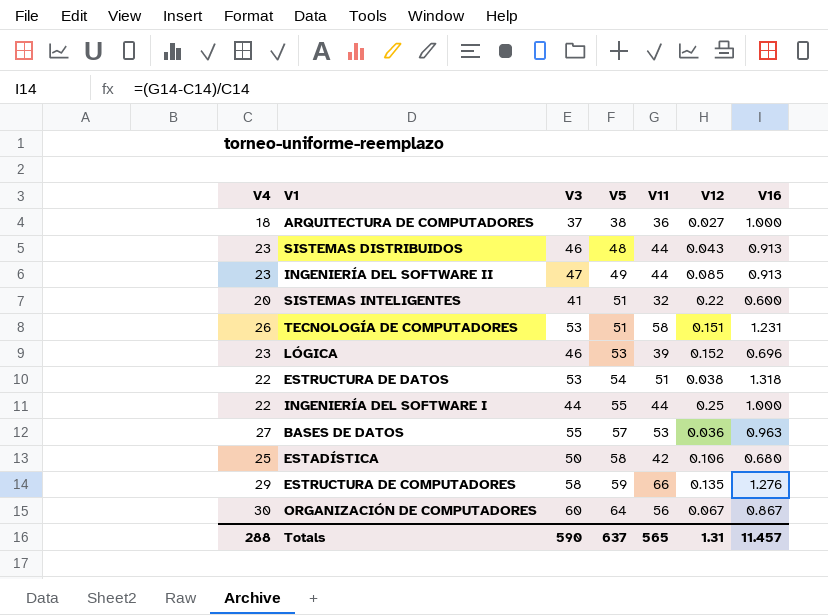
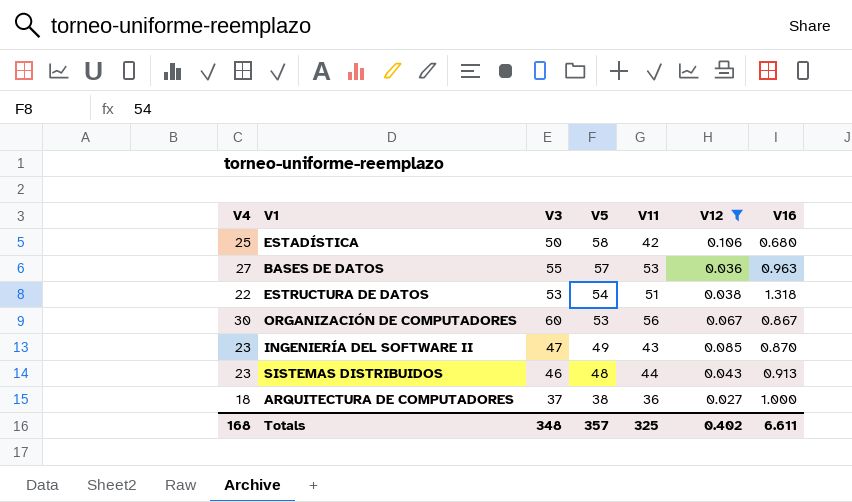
filter: none -> V12 <= 0.106
row order: V5 ascending -> V5 descending
ORGANIZACIÓN DE COMPUTADORES | V5: 64 -> 53
INGENIERÍA DEL SOFTWARE II | V11: 44 -> 43
INGENIERÍA DEL SOFTWARE II | V16: 0.913 -> 0.870
Totals | V4: 288 -> 168
Totals | V3: 590 -> 348
Totals | V5: 637 -> 357
Totals | V11: 565 -> 325
Totals | V12: 1.31 -> 0.402
Totals | V16: 11.457 -> 6.611

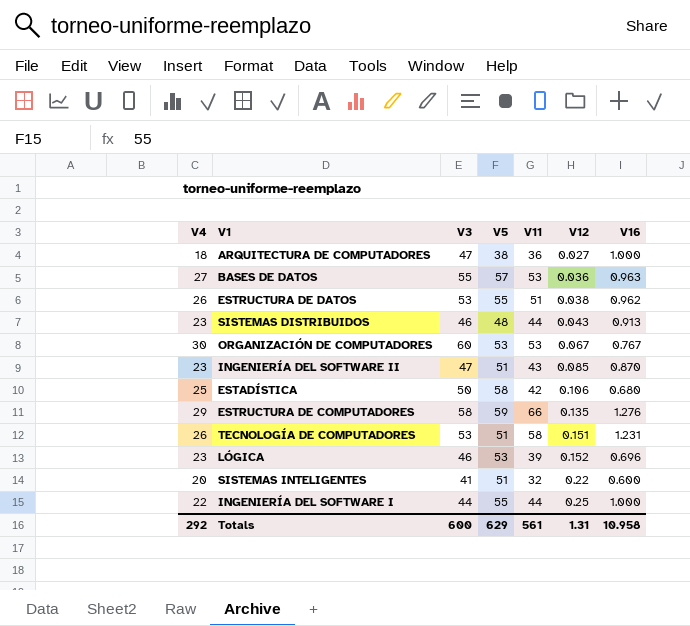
filter: V12 <= 0.106 -> none
row order: V5 descending -> V12 ascending
ARQUITECTURA DE COMPUTADORES | V3: 37 -> 47
ESTRUCTURA DE DATOS | V4: 22 -> 26
ESTRUCTURA DE DATOS | V5: 54 -> 55
ESTRUCTURA DE DATOS | V16: 1.318 -> 0.962
ORGANIZACIÓN DE COMPUTADORES | V11: 56 -> 53
ORGANIZACIÓN DE COMPUTADORES | V16: 0.867 -> 0.767
INGENIERÍA DEL SOFTWARE II | V5: 49 -> 51
Totals | V4: 168 -> 292
Totals | V3: 348 -> 600
Totals | V5: 357 -> 629
Totals | V11: 325 -> 561
Totals | V12: 0.402 -> 1.31
Totals | V16: 6.611 -> 10.958

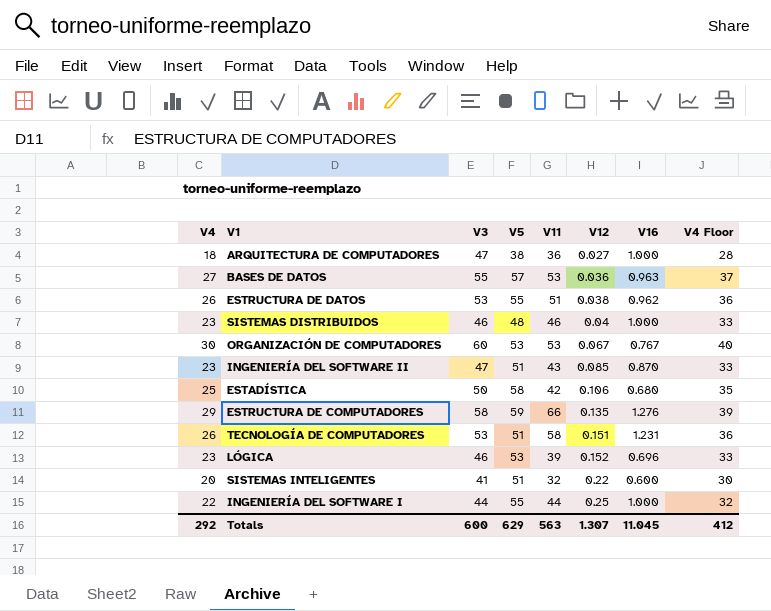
column V4 Floor | formula: none -> [V4] + 10
SISTEMAS DISTRIBUIDOS | V11: 44 -> 46
SISTEMAS DISTRIBUIDOS | V12: 0.043 -> 0.04
SISTEMAS DISTRIBUIDOS | V16: 0.913 -> 1.000
Totals | V11: 561 -> 563
Totals | V12: 1.31 -> 1.307
Totals | V16: 10.958 -> 11.045

